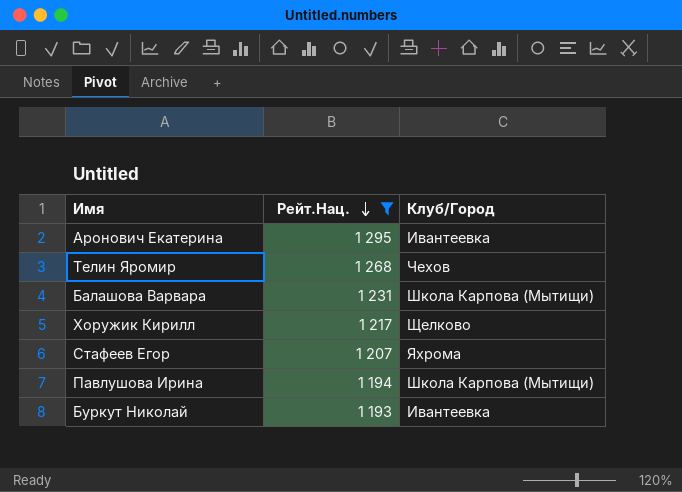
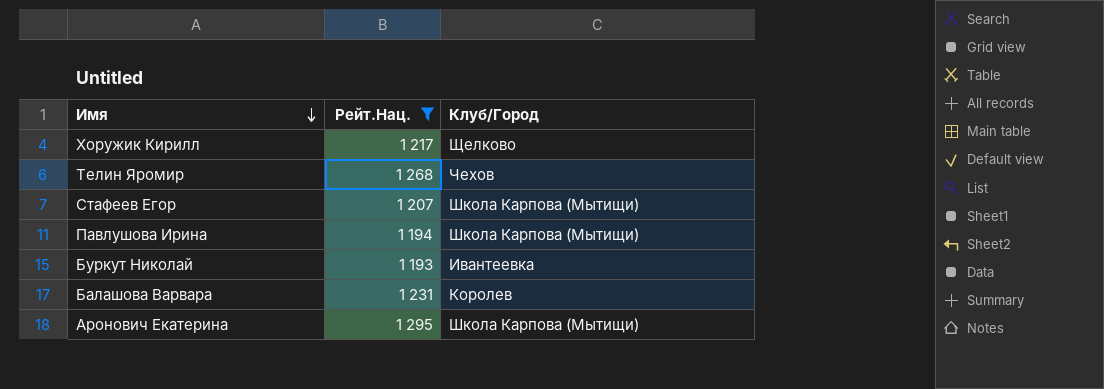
row order: Рейт.Нац. descending -> Имя descending
Стафеев Егор | Клуб/Город: Яхрома -> Школа Карпова (Мытищи)
Балашова Варвара | Клуб/Город: Школа Карпова (Мытищи) -> Королев
Аронович Екатерина | Клуб/Город: Ивантеевка -> Школа Карпова (Мытищи)

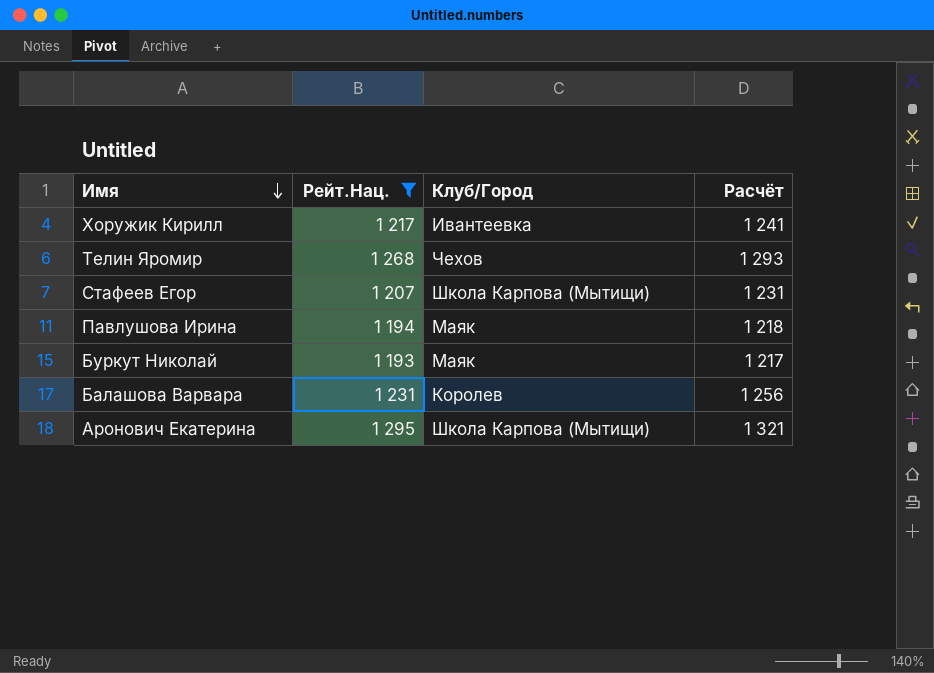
column Расчёт | formula: none -> [Рейт.Нац.] * 1,02
Хоружик Кирилл | Клуб/Город: Щелково -> Ивантеевка
Павлушова Ирина | Клуб/Город: Школа Карпова (Мытищи) -> Маяк
Буркут Николай | Клуб/Город: Ивантеевка -> Маяк

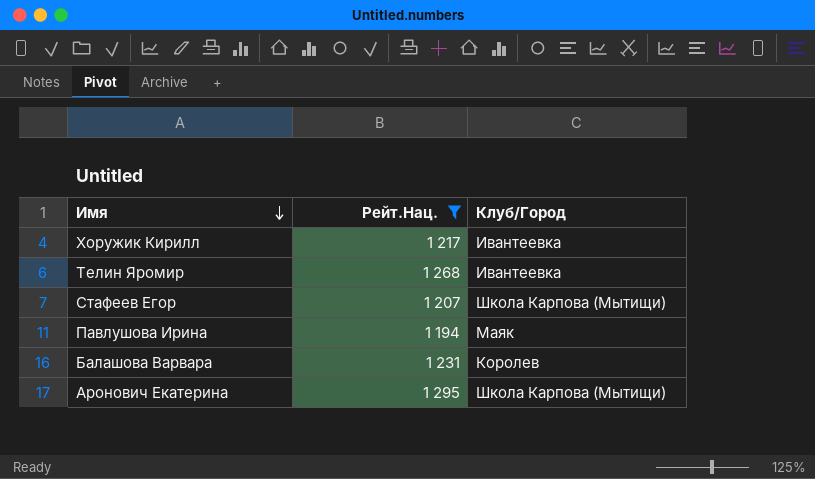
column Расчёт | formula: [Рейт.Нац.] * 1,02 -> none
row Буркут Николай: 1 193 | Маяк | 1 217 -> none
Телин Яромир | Клуб/Город: Чехов -> Ивантеевка

